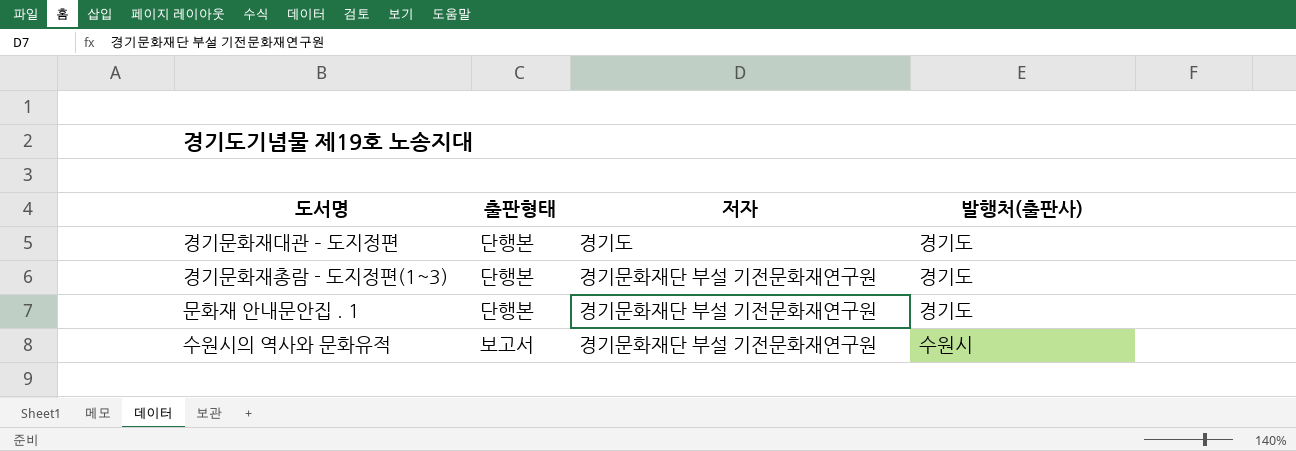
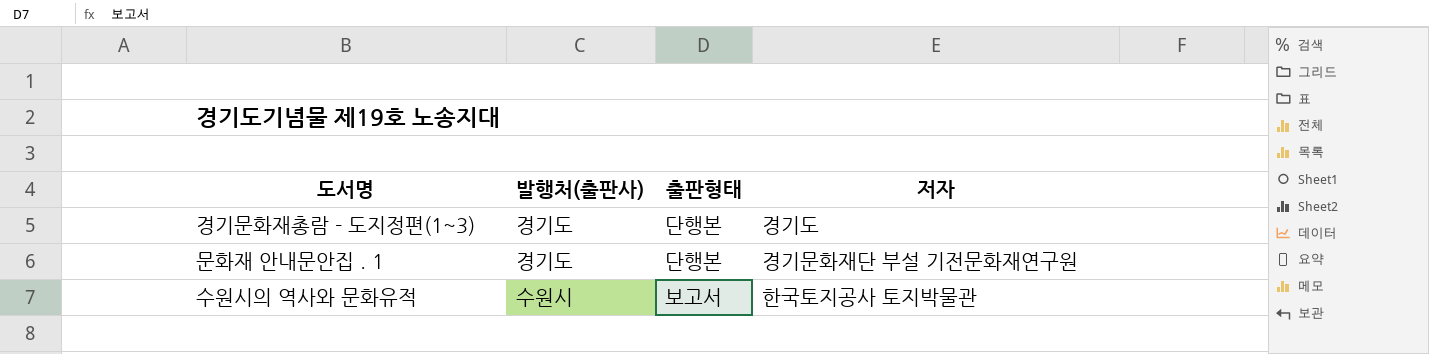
column 발행처(출판사) | position: 4 -> 2
row 경기문화재대관 – 도지정편: 단행본 | 경기도 | 경기도 -> none
경기문화재총람 - 도지정편(1~3) | 저자: 경기문화재단 부설 기전문화재연구원 -> 경기도
수원시의 역사와 문화유적 | 저자: 경기문화재단 부설 기전문화재연구원 -> 한국토지공사 토지박물관

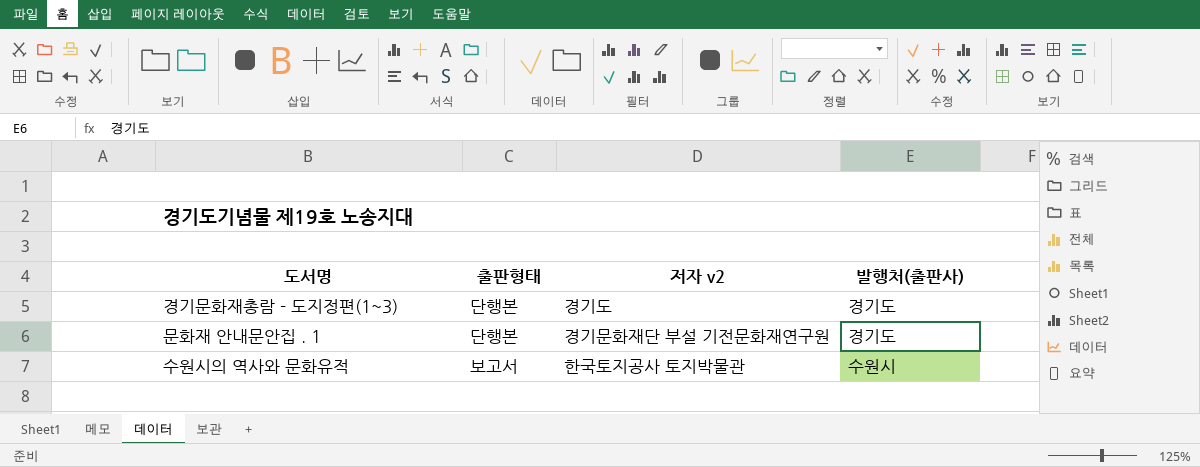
column name: 저자 -> 저자 v2
column 발행처(출판사) | position: 2 -> 4

